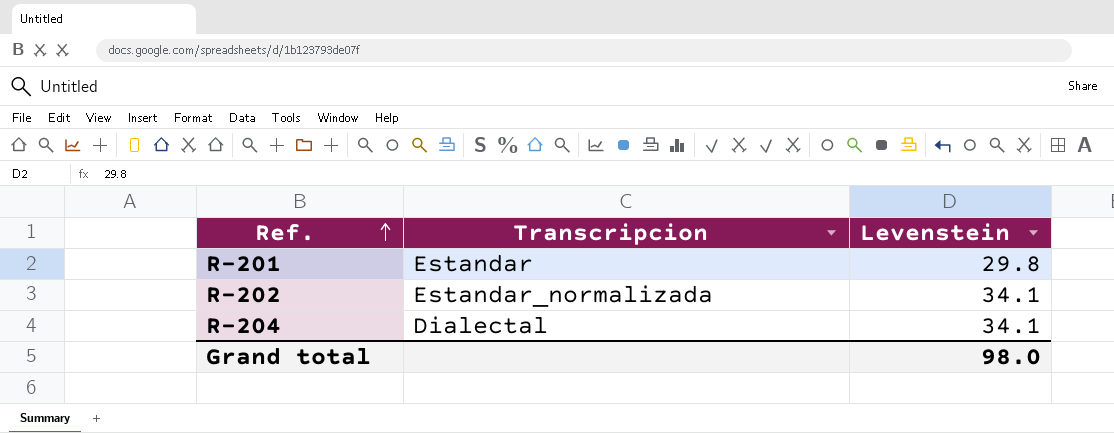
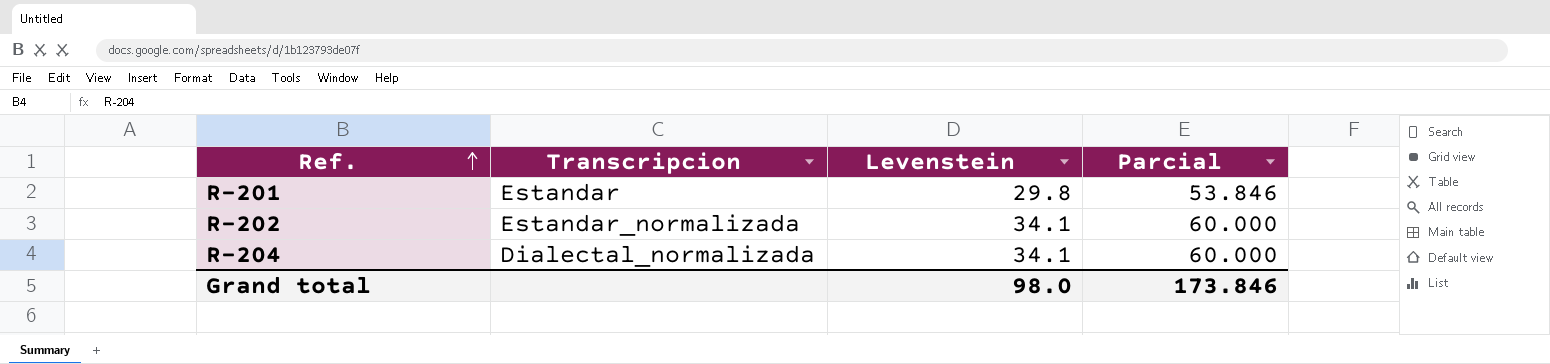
column Parcial | position: none -> 4
R-204 | Transcripcion: Dialectal -> Dialectal_normalizada

